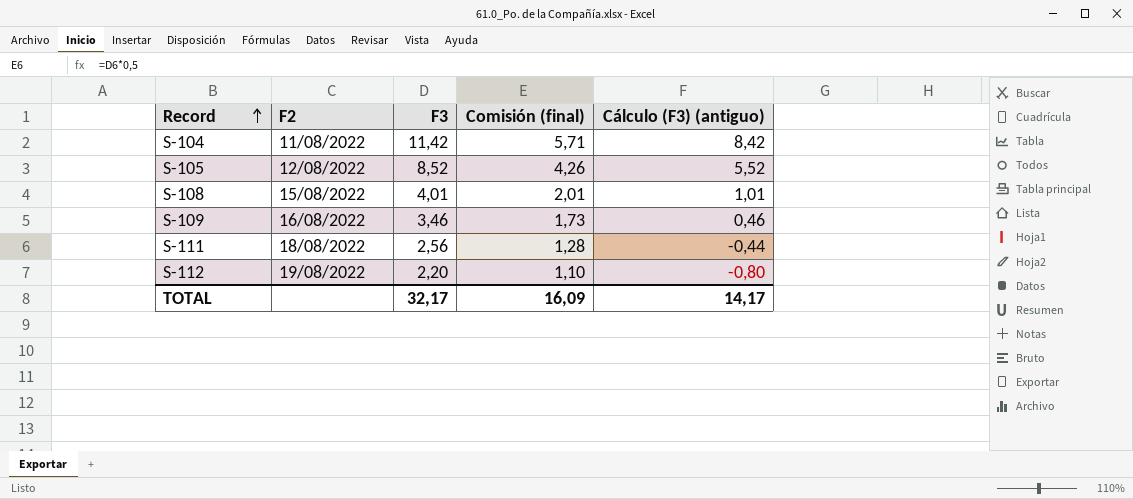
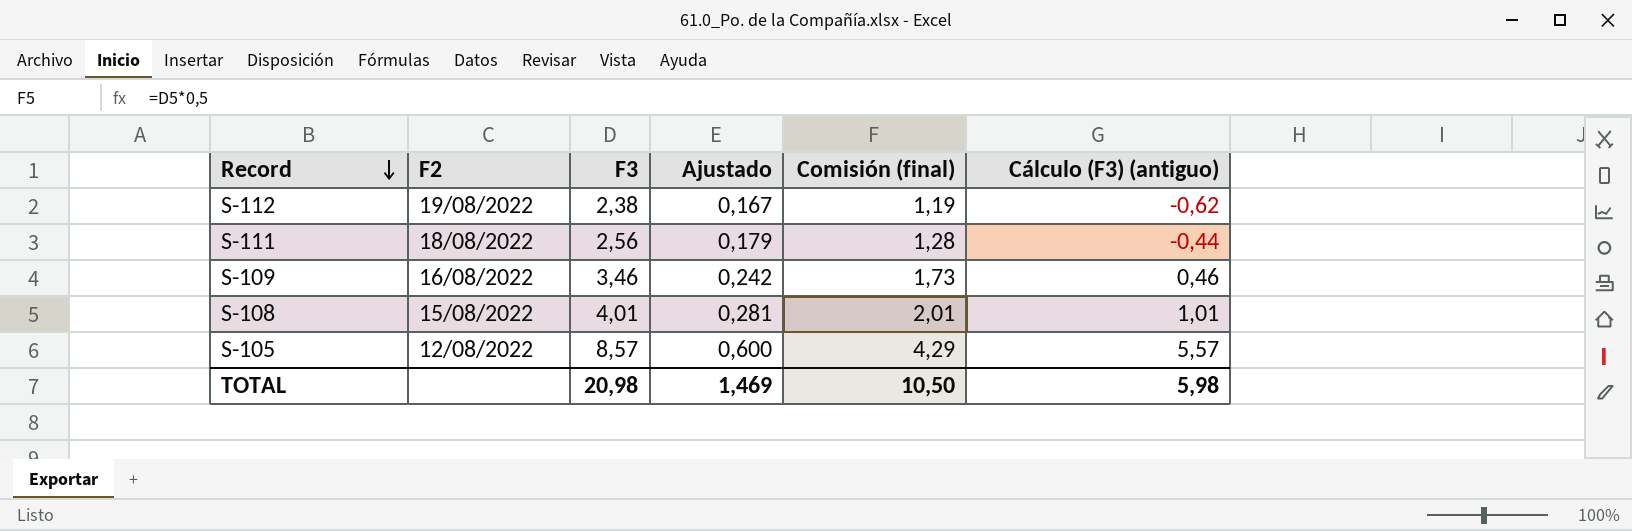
row order: Record ascending -> Record descending
column Ajustado | formula: none -> [F3] * 0,07
row S-104: 11/08/2022 | 11,42 | 5,71 | 8,42 -> none
S-112 | F3: 2,20 -> 2,38
S-112 | Comisión (final): 1,10 -> 1,19
S-112 | Cálculo (F3) (antiguo): -0,80 -> -0,62
S-105 | F3: 8,52 -> 8,57
S-105 | Comisión (final): 4,26 -> 4,29
S-105 | Cálculo (F3) (antiguo): 5,52 -> 5,57
TOTAL | F3: 32,17 -> 20,98
TOTAL | Comisión (final): 16,09 -> 10,50
TOTAL | Cálculo (F3) (antiguo): 14,17 -> 5,98

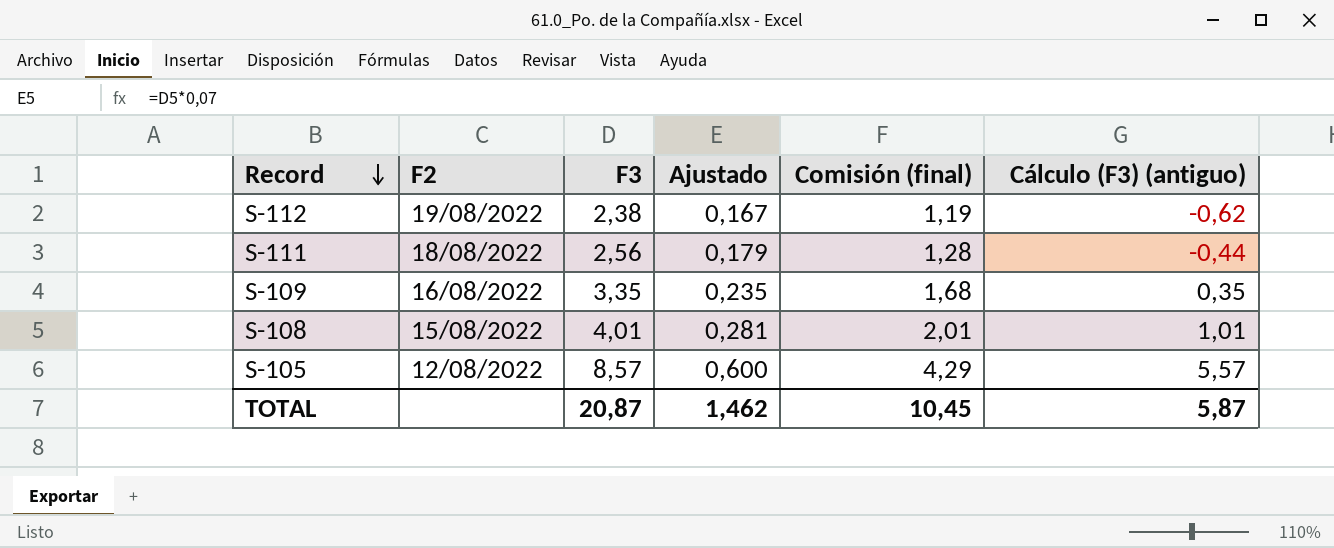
S-109 | F3: 3,46 -> 3,35
S-109 | Ajustado: 0,242 -> 0,235
S-109 | Comisión (final): 1,73 -> 1,68
S-109 | Cálculo (F3) (antiguo): 0,46 -> 0,35
TOTAL | F3: 20,98 -> 20,87
TOTAL | Ajustado: 1,469 -> 1,462
TOTAL | Comisión (final): 10,50 -> 10,45
TOTAL | Cálculo (F3) (antiguo): 5,98 -> 5,87

